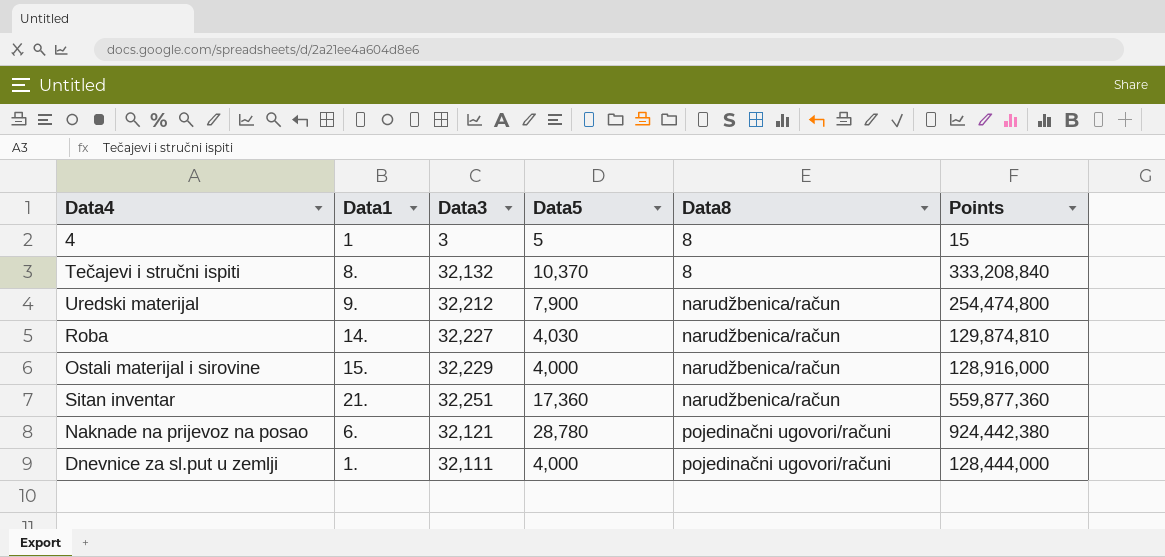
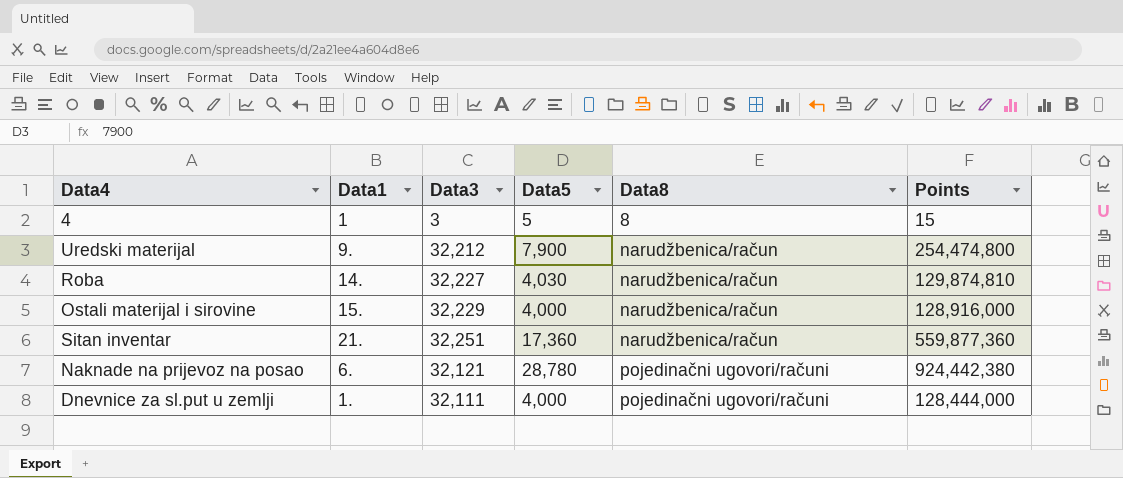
row Tečajevi i stručni ispiti: 8. | 32,132 | 10,370 | 8 | 333,208,840 -> none

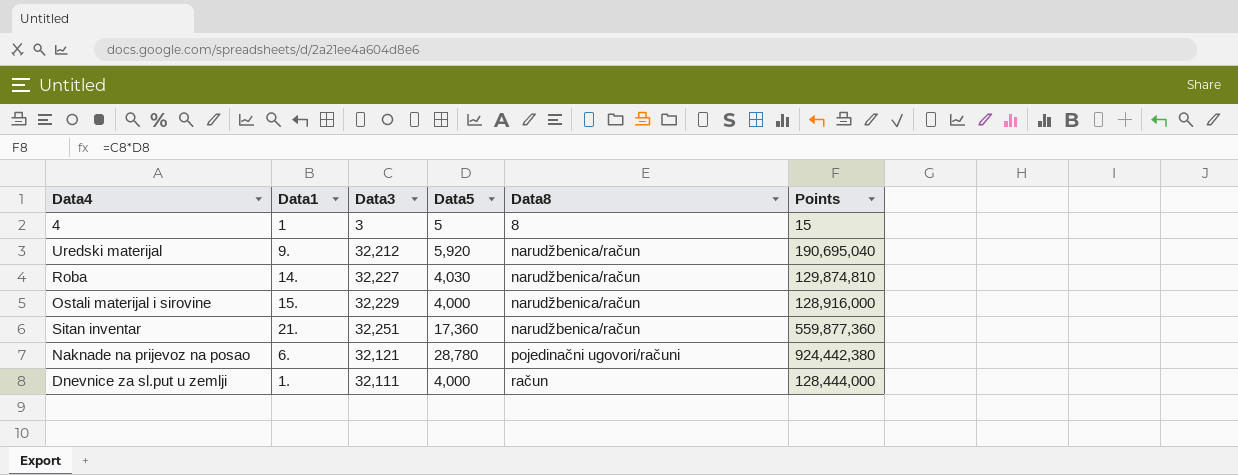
Uredski materijal | Data5: 7,900 -> 5,920
Uredski materijal | Points: 254,474,800 -> 190,695,040
Dnevnice za sl.put u zemlji | Data8: pojedinačni ugovori/računi -> račun

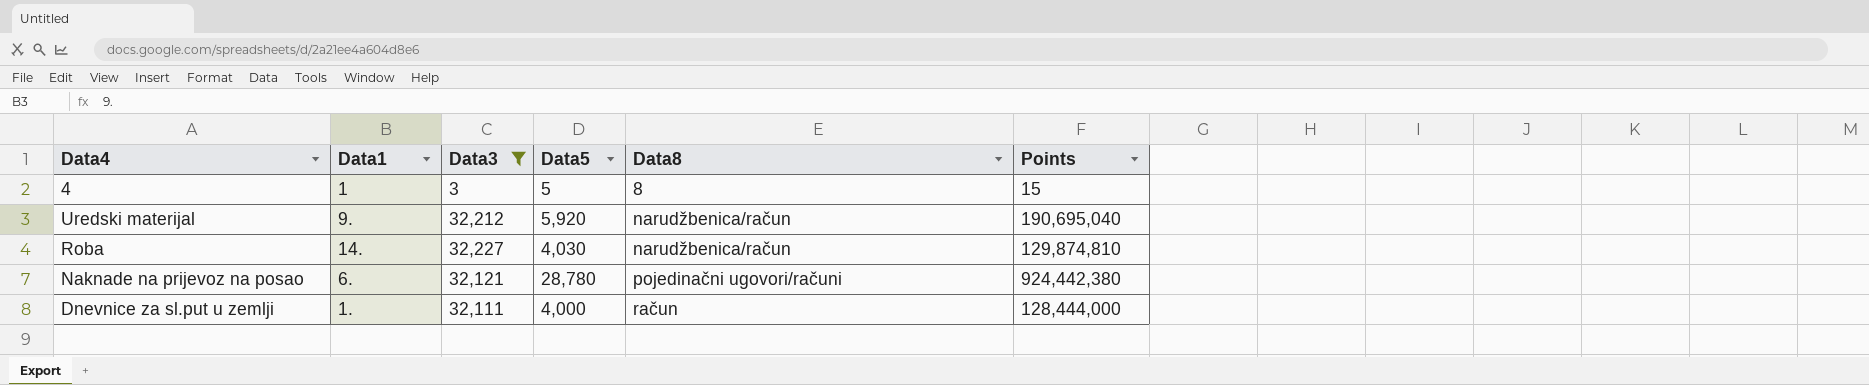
filter: none -> Data3 <= 32,227

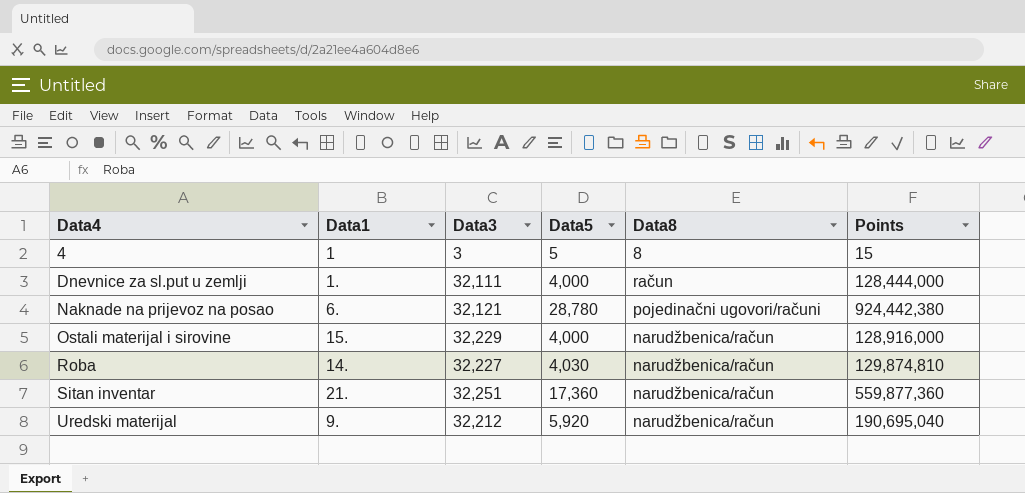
filter: Data3 <= 32,227 -> none
row order: Data8 ascending -> Data4 ascending

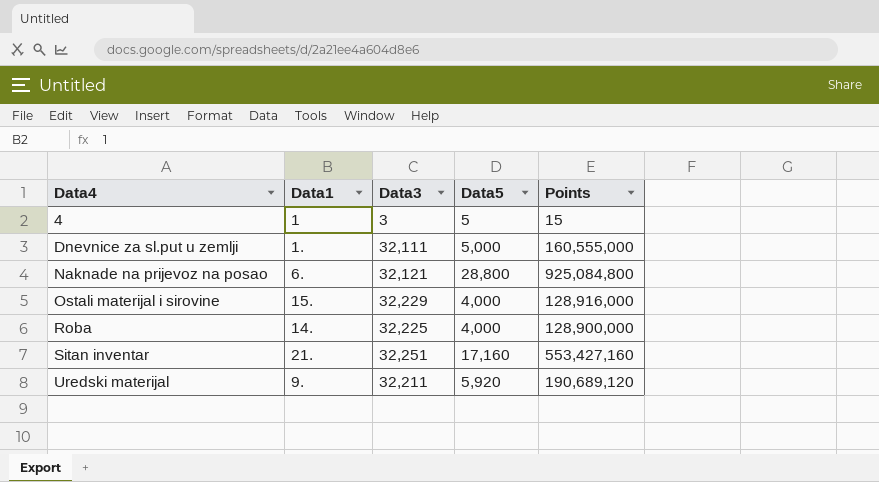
column Data8 | position: 5 -> none
Dnevnice za sl.put u zemlji | Data5: 4,000 -> 5,000
Dnevnice za sl.put u zemlji | Points: 128,444,000 -> 160,555,000
Naknade na prijevoz na posao | Data5: 28,780 -> 28,800
Naknade na prijevoz na posao | Points: 924,442,380 -> 925,084,800
Roba | Data3: 32,227 -> 32,225
Roba | Data5: 4,030 -> 4,000
Roba | Points: 129,874,810 -> 128,900,000
Sitan inventar | Data5: 17,360 -> 17,160
Sitan inventar | Points: 559,877,360 -> 553,427,160
Uredski materijal | Data3: 32,212 -> 32,211
Uredski materijal | Points: 190,695,040 -> 190,689,120

